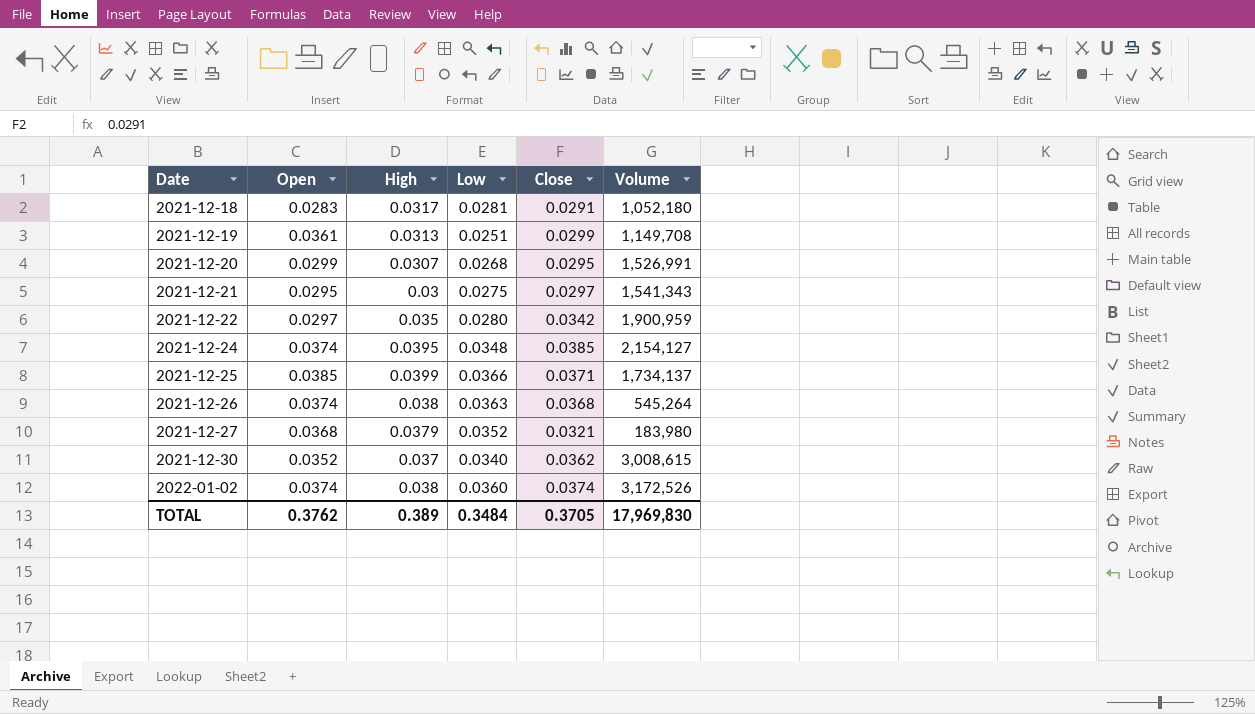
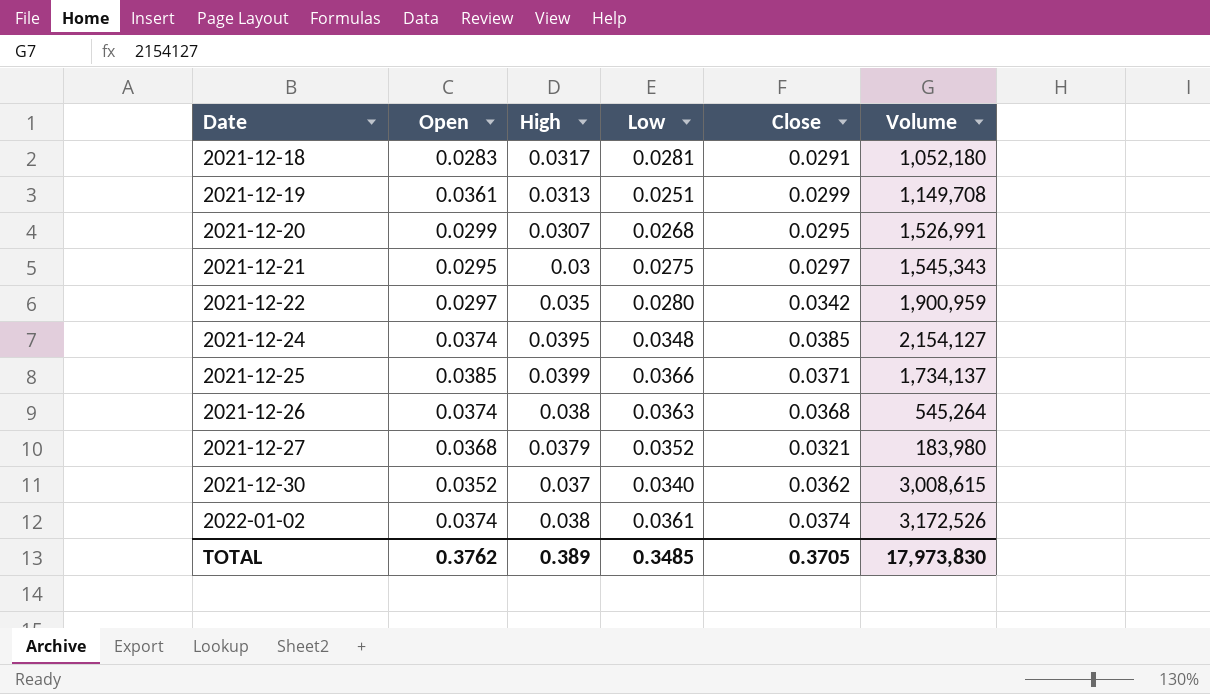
2021-12-21 | Volume: 1,541,343 -> 1,545,343
2022-01-02 | Low: 0.0360 -> 0.0361
TOTAL | Low: 0.3484 -> 0.3485
TOTAL | Volume: 17,969,830 -> 17,973,830

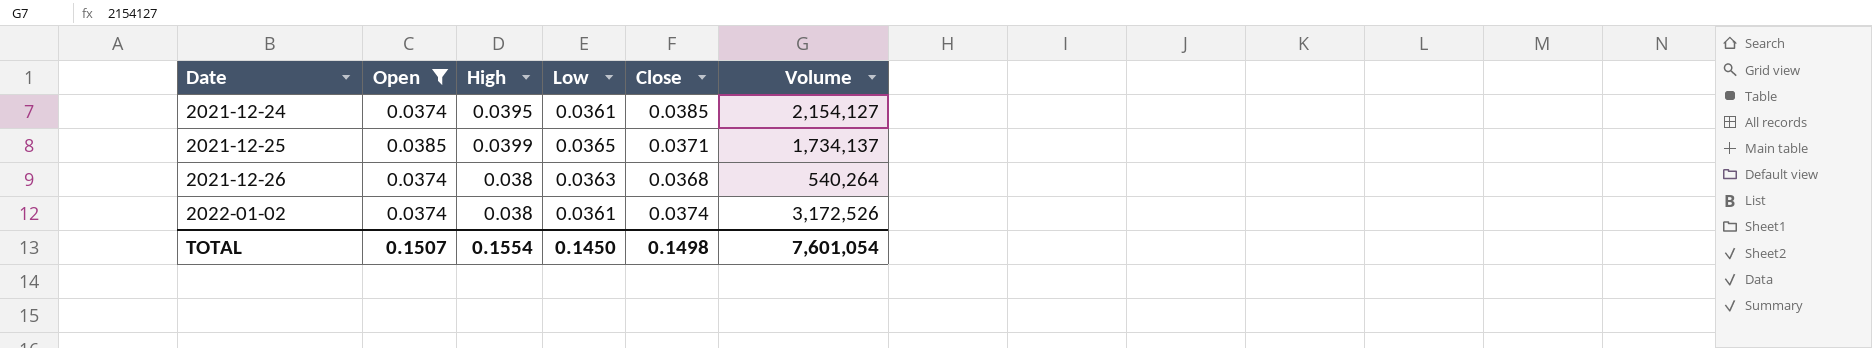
filter: none -> Open >= 0.0374
2021-12-24 | Low: 0.0348 -> 0.0361
2021-12-25 | Low: 0.0366 -> 0.0365
2021-12-26 | Volume: 545,264 -> 540,264
TOTAL | Open: 0.3762 -> 0.1507
TOTAL | High: 0.389 -> 0.1554
TOTAL | Low: 0.3485 -> 0.1450
TOTAL | Close: 0.3705 -> 0.1498
TOTAL | Volume: 17,973,830 -> 7,601,054

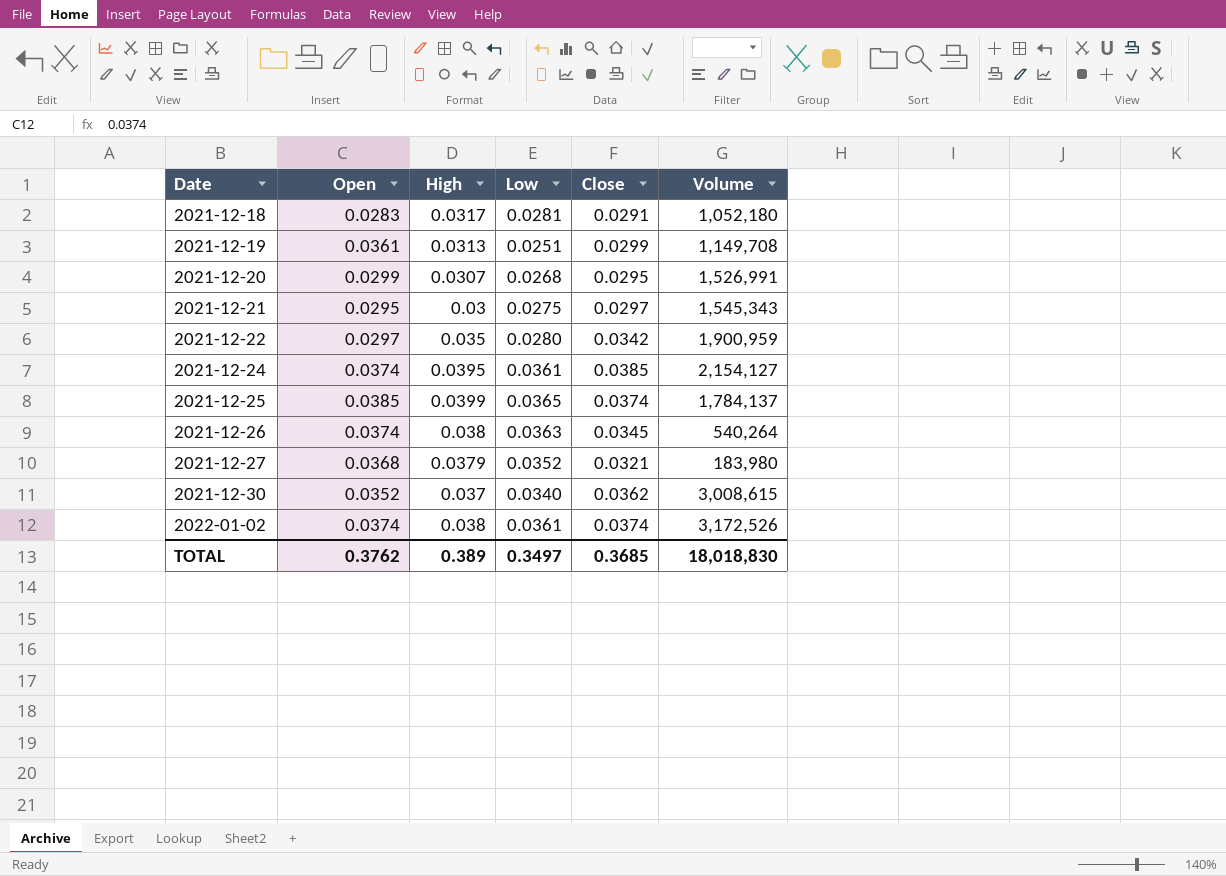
filter: Open >= 0.0374 -> none
2021-12-25 | Close: 0.0371 -> 0.0374
2021-12-25 | Volume: 1,734,137 -> 1,784,137
2021-12-26 | Close: 0.0368 -> 0.0345
TOTAL | Open: 0.1507 -> 0.3762
TOTAL | High: 0.1554 -> 0.389
TOTAL | Low: 0.1450 -> 0.3497
TOTAL | Close: 0.1498 -> 0.3685
TOTAL | Volume: 7,601,054 -> 18,018,830

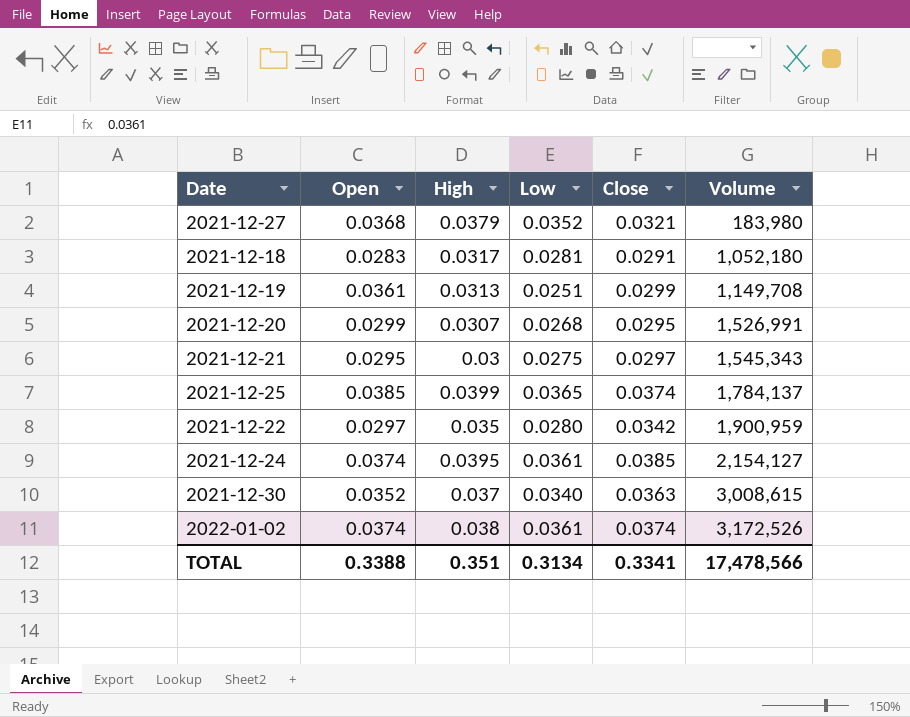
row order: Date ascending -> Volume ascending
row 2021-12-26: 0.0374 | 0.038 | 0.0363 | 0.0345 | 540,264 -> none
2021-12-30 | Close: 0.0362 -> 0.0363
TOTAL | Open: 0.3762 -> 0.3388
TOTAL | High: 0.389 -> 0.351
TOTAL | Low: 0.3497 -> 0.3134
TOTAL | Close: 0.3685 -> 0.3341
TOTAL | Volume: 18,018,830 -> 17,478,566

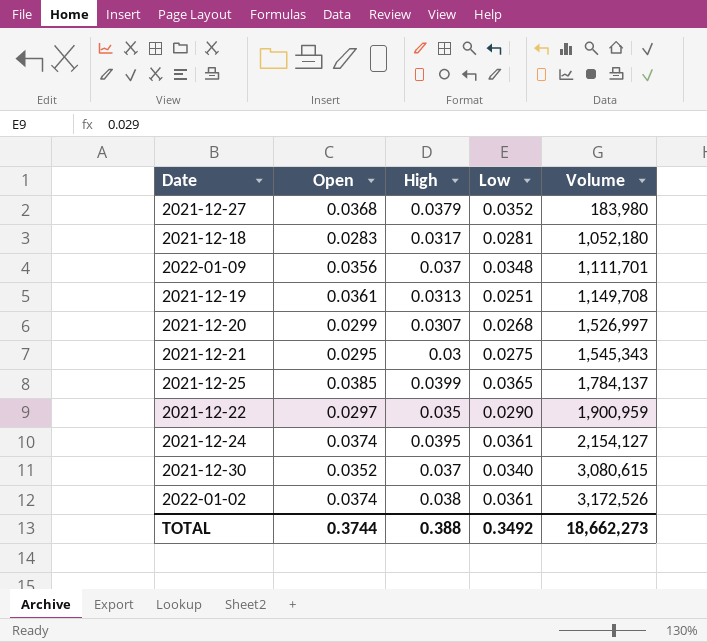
column Close | position: 5 -> none
row 2022-01-09: none -> 0.0356 | 0.037 | 0.0348 | 1,111,701
2021-12-20 | Volume: 1,526,991 -> 1,526,997
2021-12-22 | Low: 0.0280 -> 0.0290
2021-12-30 | Volume: 3,008,615 -> 3,080,615
TOTAL | Open: 0.3388 -> 0.3744
TOTAL | High: 0.351 -> 0.388
TOTAL | Low: 0.3134 -> 0.3492
TOTAL | Volume: 17,478,566 -> 18,662,273

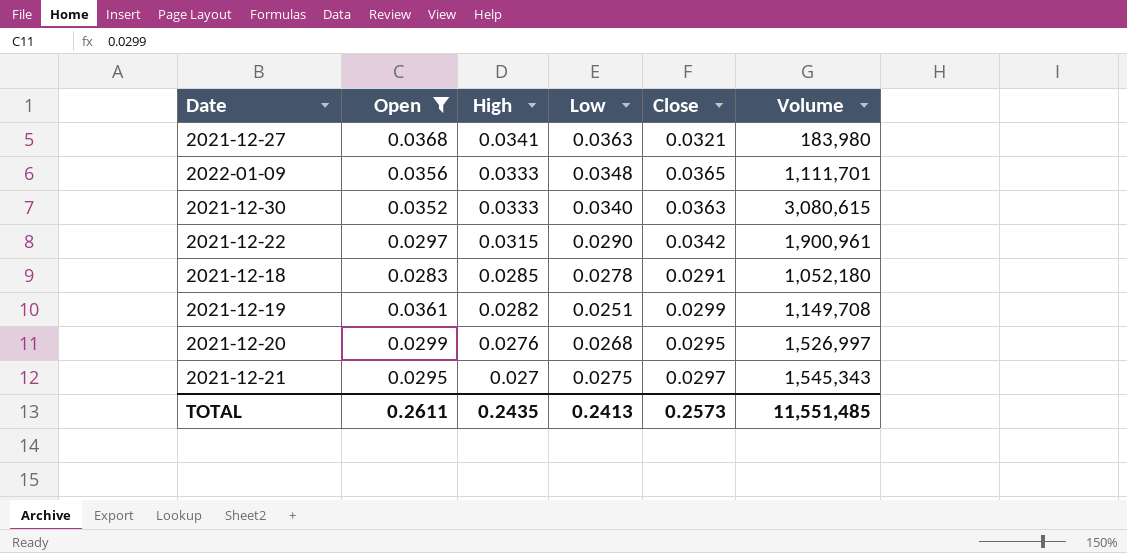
filter: none -> Open <= 0.0368
row order: Volume ascending -> High descending
column Close | position: none -> 5
2021-12-27 | High: 0.0379 -> 0.0341
2021-12-27 | Low: 0.0352 -> 0.0363
2022-01-09 | High: 0.037 -> 0.0333
2021-12-30 | High: 0.037 -> 0.0333
2021-12-22 | High: 0.035 -> 0.0315
2021-12-22 | Volume: 1,900,959 -> 1,900,961
2021-12-18 | High: 0.0317 -> 0.0285
2021-12-18 | Low: 0.0281 -> 0.0278
2021-12-19 | High: 0.0313 -> 0.0282
2021-12-20 | High: 0.0307 -> 0.0276
2021-12-21 | High: 0.03 -> 0.027
TOTAL | Open: 0.3744 -> 0.2611
TOTAL | High: 0.388 -> 0.2435
TOTAL | Low: 0.3492 -> 0.2413
TOTAL | Volume: 18,662,273 -> 11,551,485

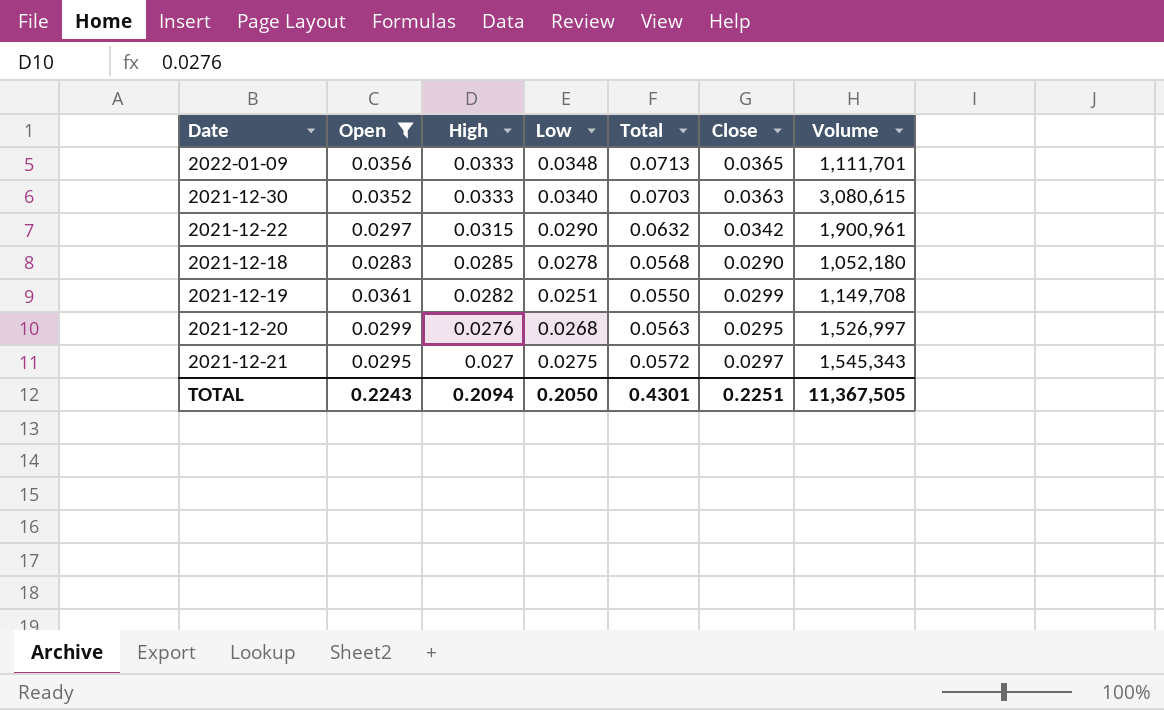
column Total | formula: none -> [Low] + [Close]
row 2021-12-27: 0.0368 | 0.0341 | 0.0363 | 0.0321 | 183,980 -> none
2021-12-18 | Close: 0.0291 -> 0.0290
TOTAL | Open: 0.2611 -> 0.2243
TOTAL | High: 0.2435 -> 0.2094
TOTAL | Low: 0.2413 -> 0.2050
TOTAL | Close: 0.2573 -> 0.2251
TOTAL | Volume: 11,551,485 -> 11,367,505

